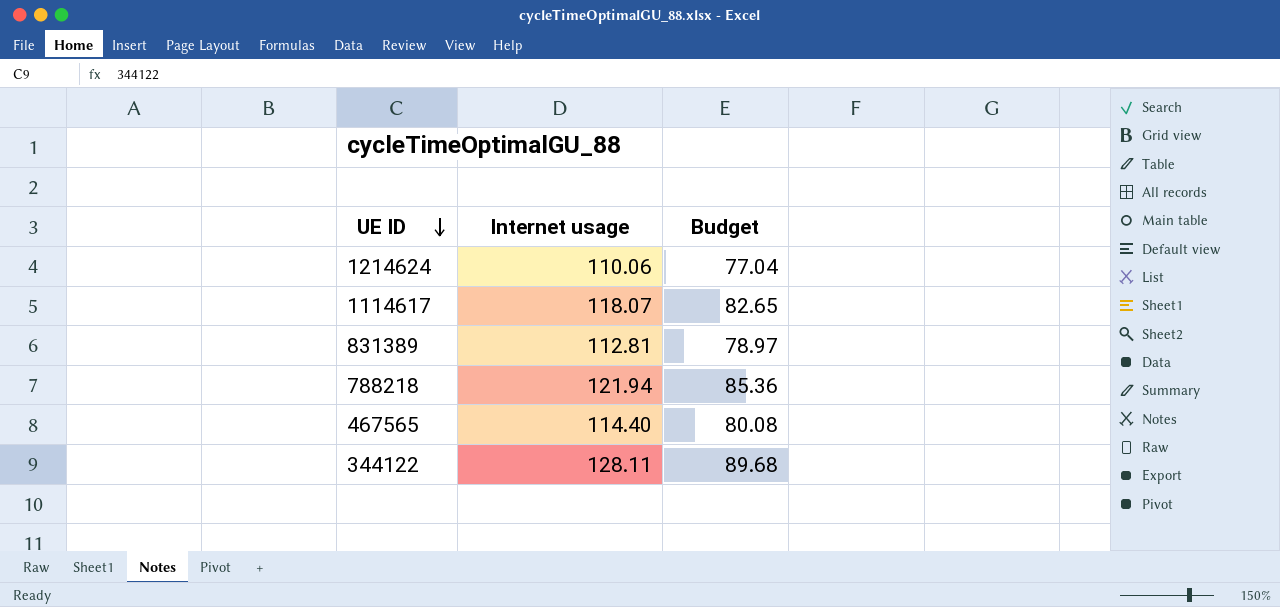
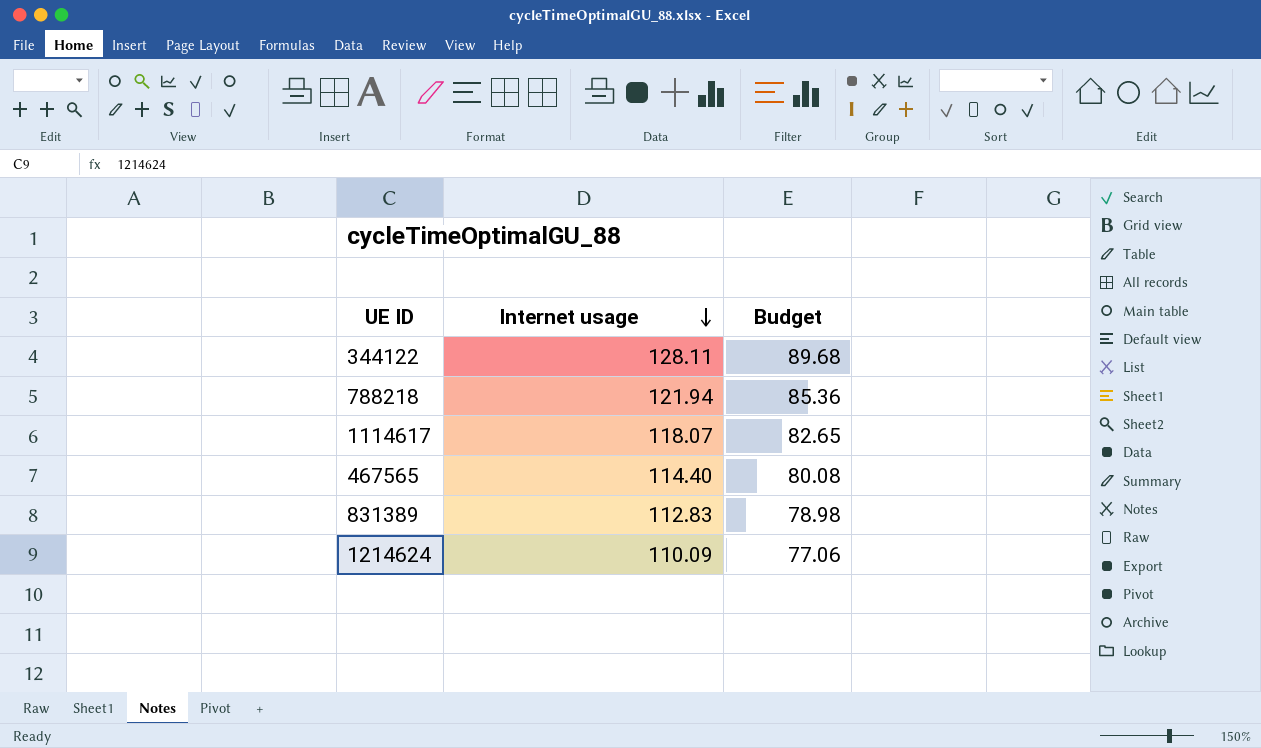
row order: UE ID descending -> Internet usage descending
831389 | Internet usage: 112.81 -> 112.83
831389 | Budget: 78.97 -> 78.98
1214624 | Internet usage: 110.06 -> 110.09
1214624 | Budget: 77.04 -> 77.06

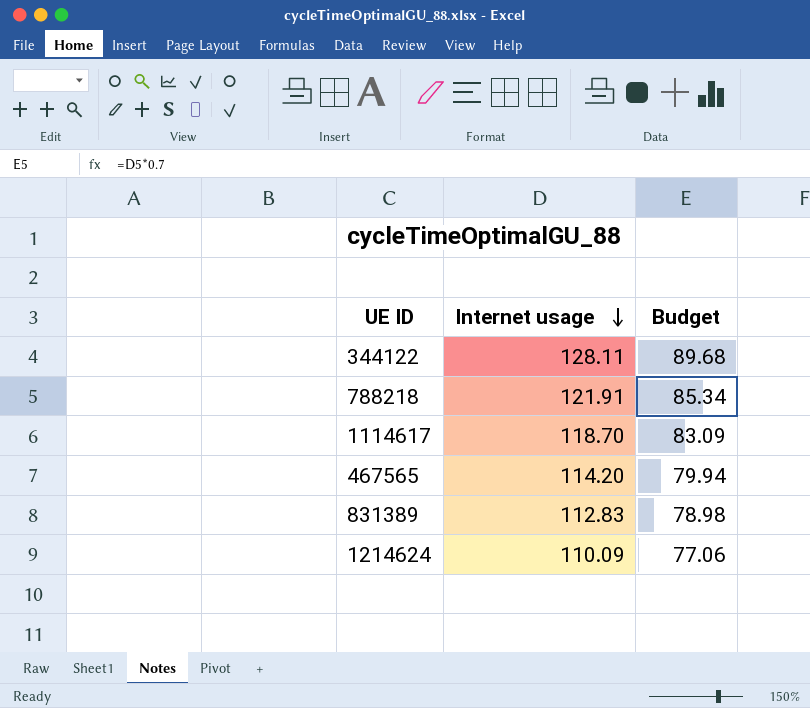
788218 | Internet usage: 121.94 -> 121.91
788218 | Budget: 85.36 -> 85.34
1114617 | Internet usage: 118.07 -> 118.70
1114617 | Budget: 82.65 -> 83.09
467565 | Internet usage: 114.40 -> 114.20
467565 | Budget: 80.08 -> 79.94

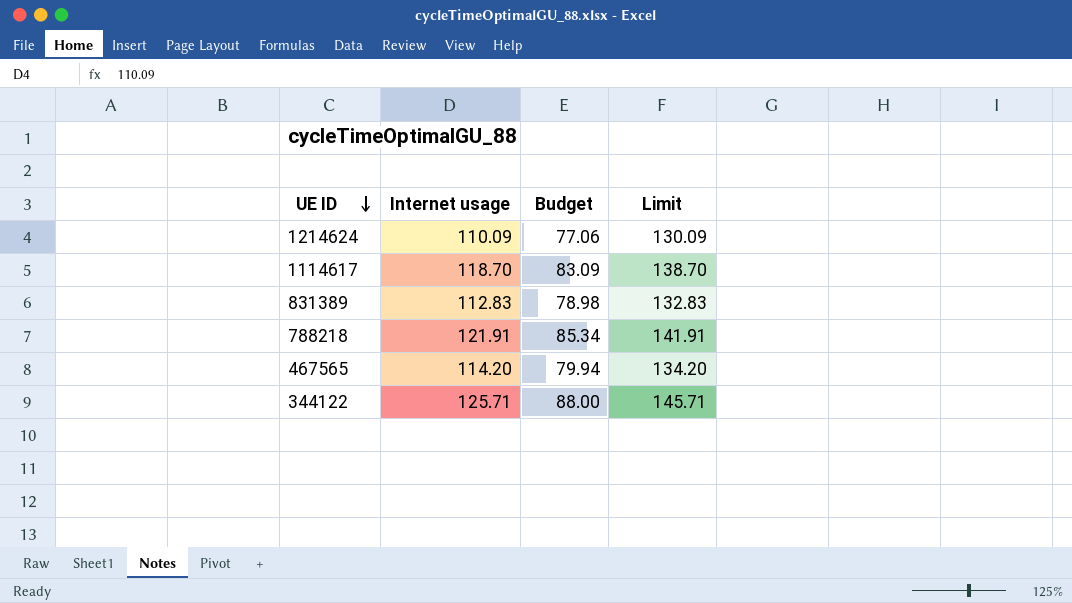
row order: Internet usage descending -> UE ID descending
column Limit | formula: none -> [Internet usage] + 20
344122 | Internet usage: 128.11 -> 125.71
344122 | Budget: 89.68 -> 88.00

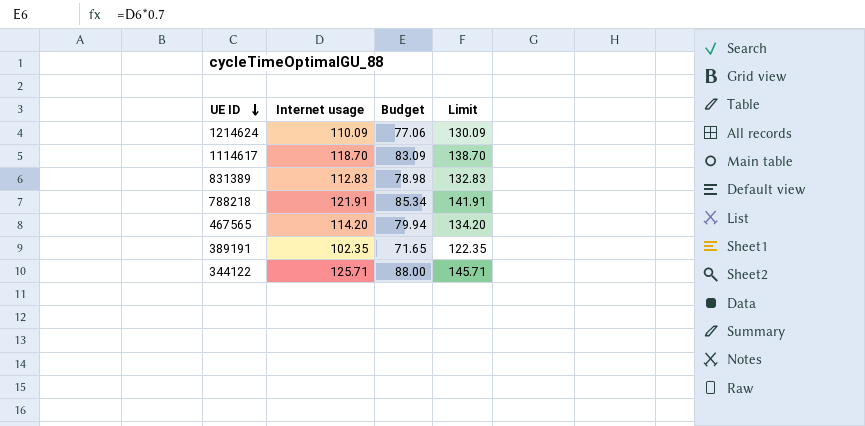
row 389191: none -> 102.35 | 71.65 | 122.35

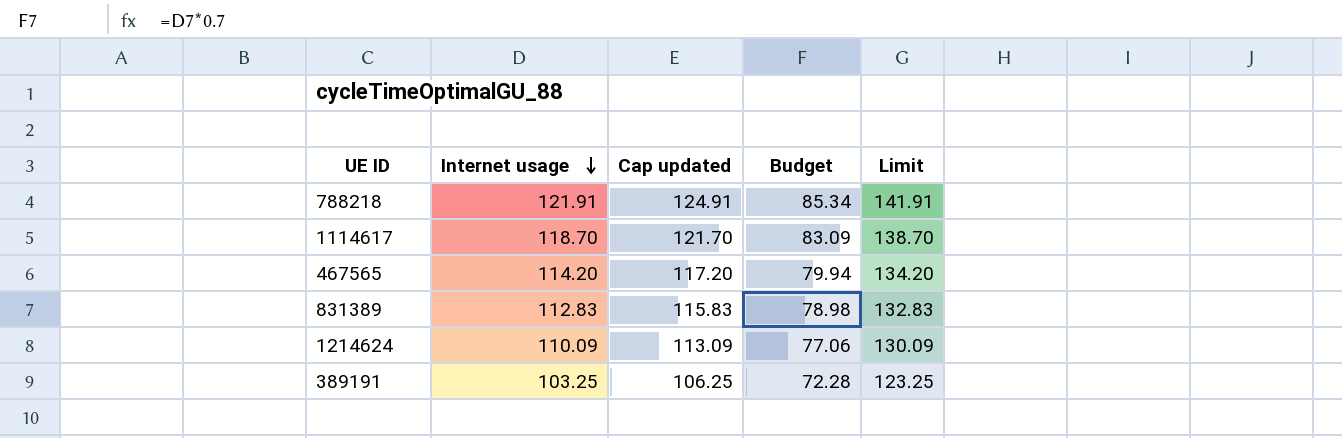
row order: UE ID descending -> Internet usage descending
column Cap updated | formula: none -> [Internet usage] + 3
row 344122: 125.71 | 88.00 | 145.71 -> none
389191 | Internet usage: 102.35 -> 103.25
389191 | Budget: 71.65 -> 72.28
389191 | Limit: 122.35 -> 123.25

